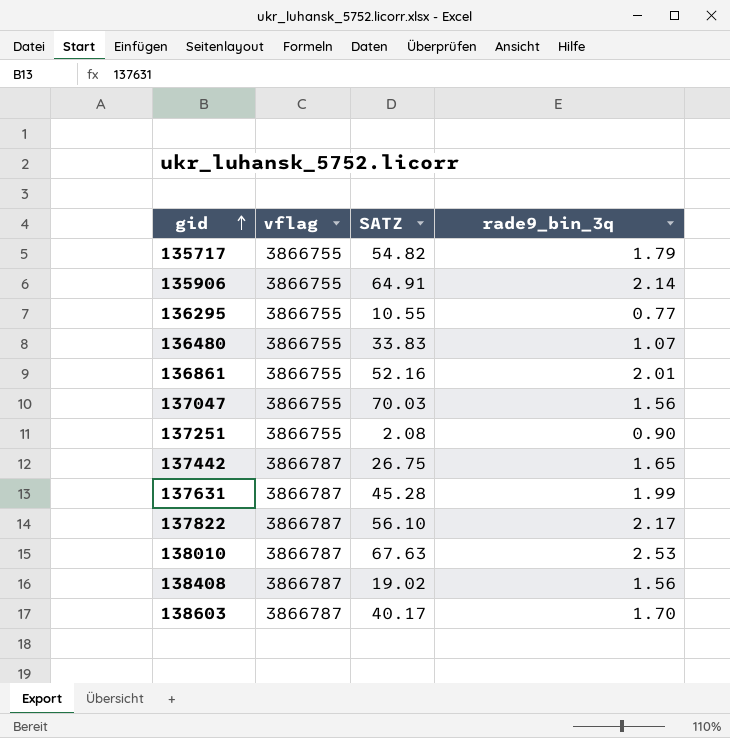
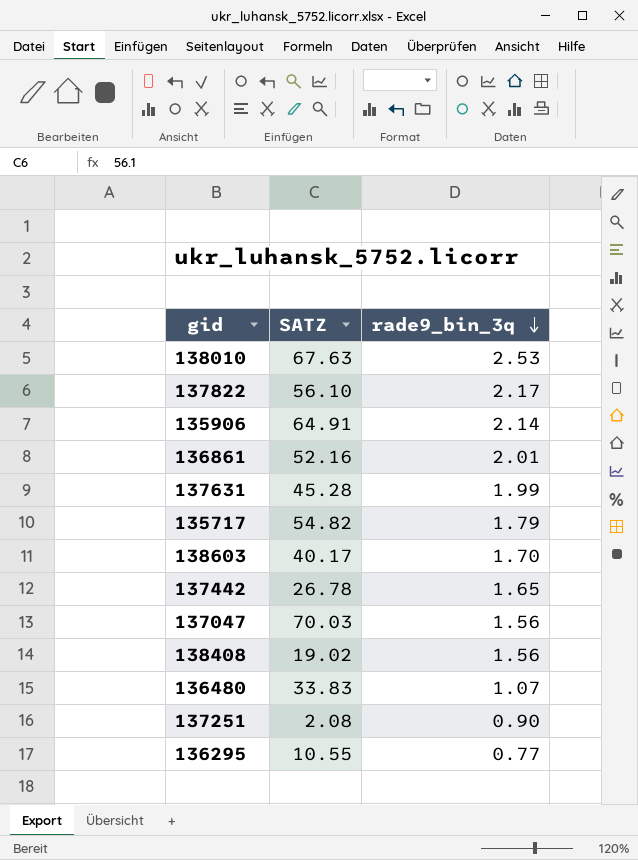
row order: gid ascending -> rade9_bin_3q descending
column vflag | position: 2 -> none
137442 | SATZ: 26.75 -> 26.78

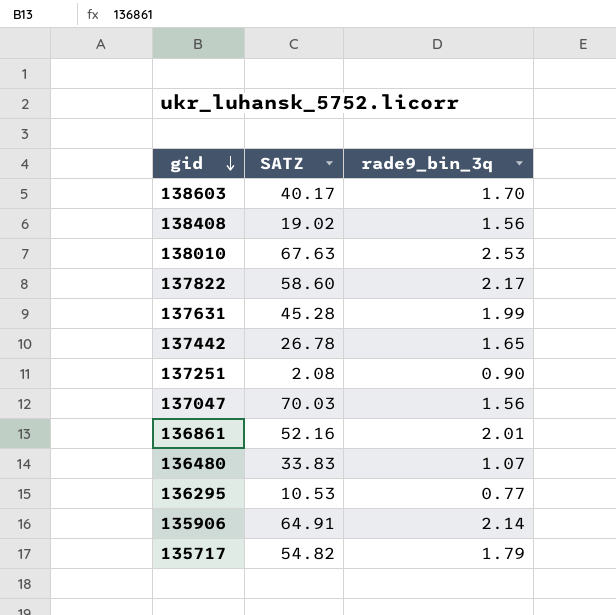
row order: rade9_bin_3q descending -> gid descending
137822 | SATZ: 56.10 -> 58.60
136295 | SATZ: 10.55 -> 10.53

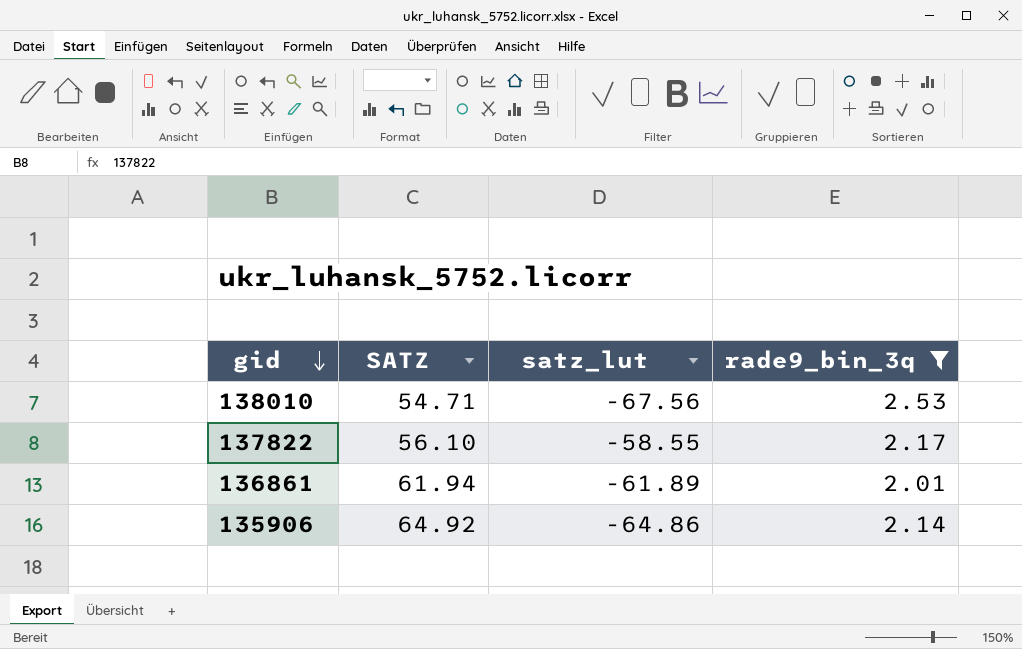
filter: none -> rade9_bin_3q >= 2.01
column satz_lut | position: none -> 3
138010 | SATZ: 67.63 -> 54.71
137822 | SATZ: 58.60 -> 56.10
136861 | SATZ: 52.16 -> 61.94
135906 | SATZ: 64.91 -> 64.92

